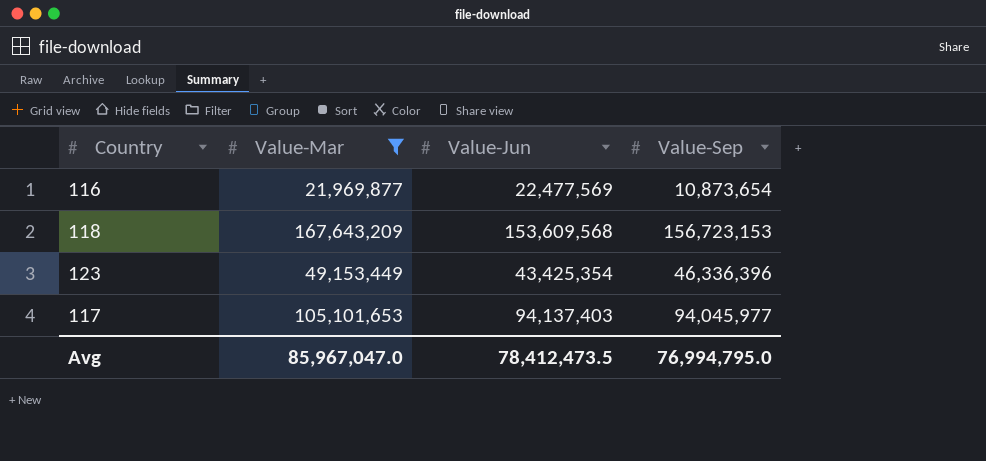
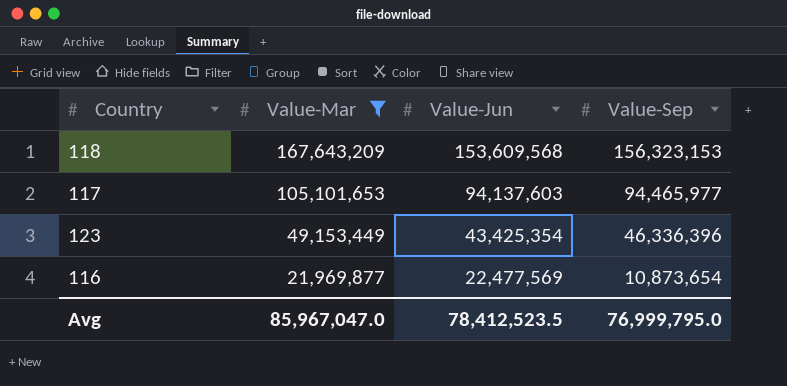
row order: none -> Value-Mar descending
118 | Value-Sep: 156,723,153 -> 156,323,153
117 | Value-Jun: 94,137,403 -> 94,137,603
117 | Value-Sep: 94,045,977 -> 94,465,977
Avg | Value-Jun: 78,412,473.5 -> 78,412,523.5
Avg | Value-Sep: 76,994,795.0 -> 76,999,795.0

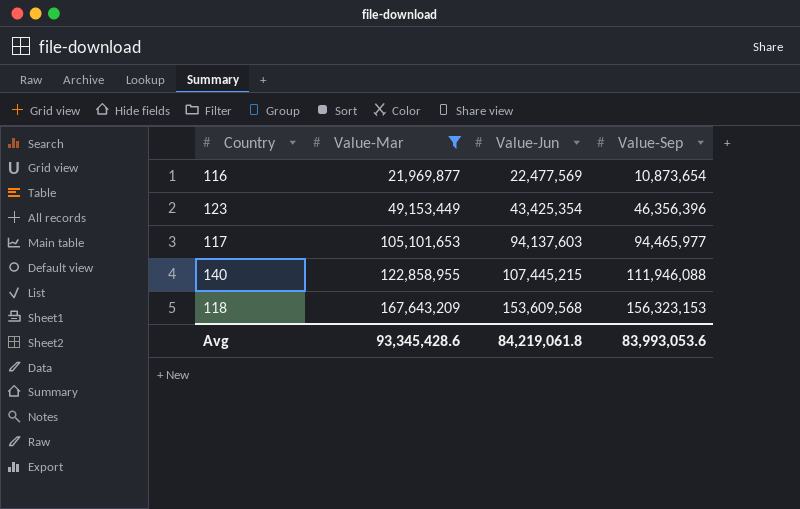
row order: Value-Mar descending -> Value-Mar ascending
123 | Value-Sep: 46,336,396 -> 46,356,396
row 140: none -> 122,858,955 | 107,445,215 | 111,946,088
Avg | Value-Mar: 85,967,047.0 -> 93,345,428.6
Avg | Value-Jun: 78,412,523.5 -> 84,219,061.8
Avg | Value-Sep: 76,999,795.0 -> 83,993,053.6

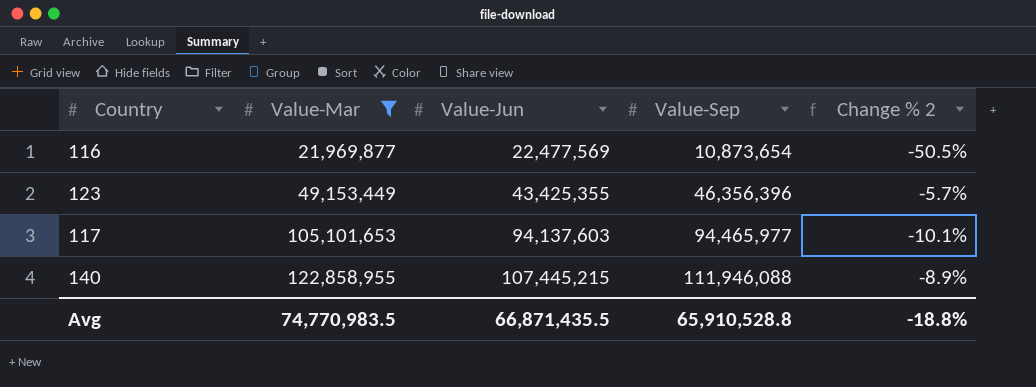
column Change % 2 | formula: none -> ([Value-Sep] - [Value-Mar]) / [Value-Mar]
row 118: 167,643,209 | 153,609,568 | 156,323,153 -> none
123 | Value-Jun: 43,425,354 -> 43,425,355
Avg | Value-Mar: 93,345,428.6 -> 74,770,983.5
Avg | Value-Jun: 84,219,061.8 -> 66,871,435.5
Avg | Value-Sep: 83,993,053.6 -> 65,910,528.8

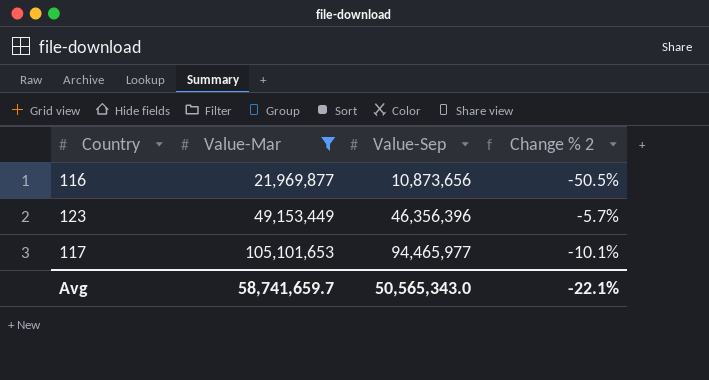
column Value-Jun | position: 3 -> none
row 140: 122,858,955 | 107,445,215 | 111,946,088 | -8.9% -> none
116 | Value-Sep: 10,873,654 -> 10,873,656
Avg | Value-Mar: 74,770,983.5 -> 58,741,659.7
Avg | Value-Sep: 65,910,528.8 -> 50,565,343.0
Avg | Change % 2: -18.8% -> -22.1%

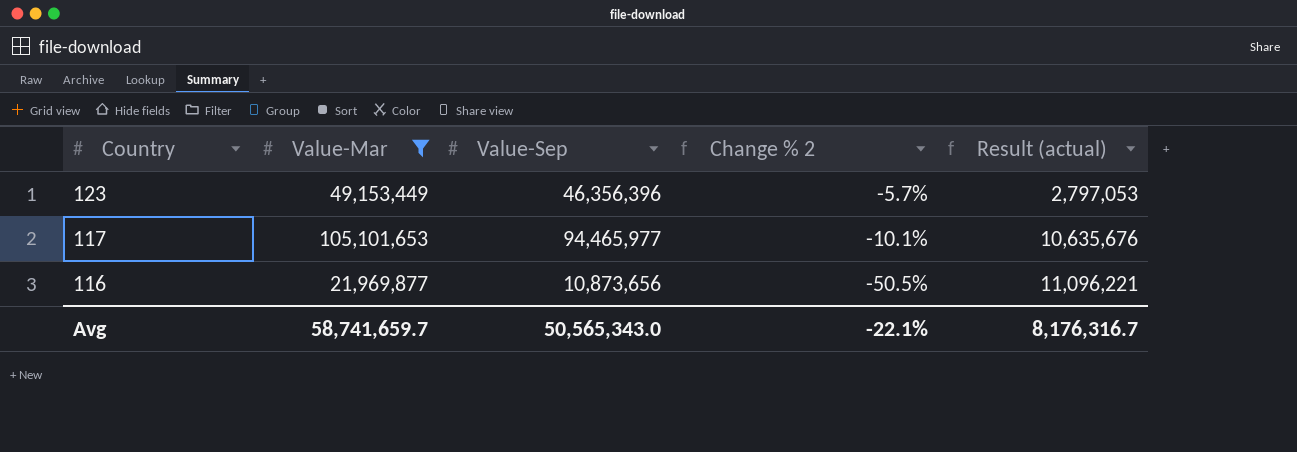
row order: Value-Mar ascending -> Country descending
column Result (actual) | formula: none -> [Value-Mar] - [Value-Sep]

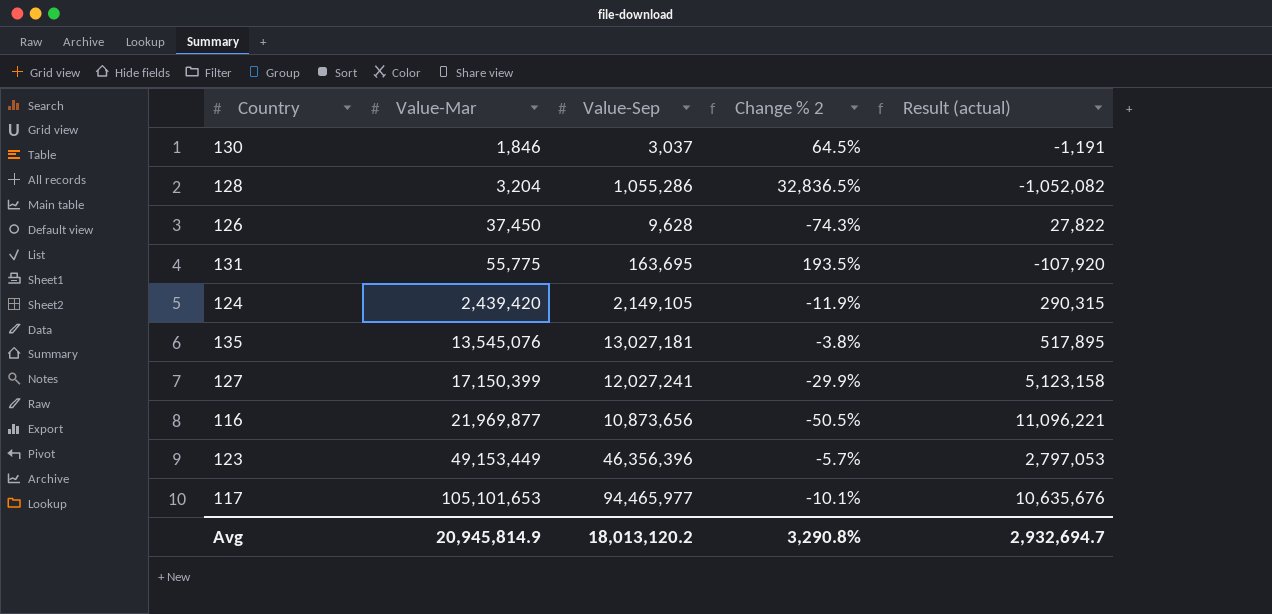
filter: Value-Mar >= 21,969,877 -> none
row order: Country descending -> Value-Mar ascending
Avg | Value-Mar: 58,741,659.7 -> 20,945,814.9
Avg | Value-Sep: 50,565,343.0 -> 18,013,120.2
Avg | Change % 2: -22.1% -> 3,290.8%
Avg | Result (actual): 8,176,316.7 -> 2,932,694.7

